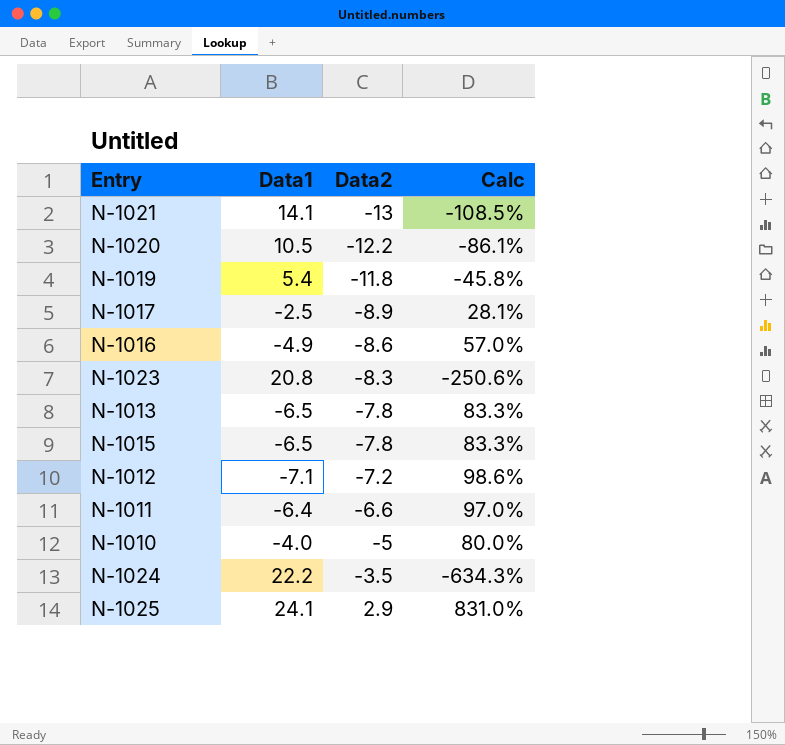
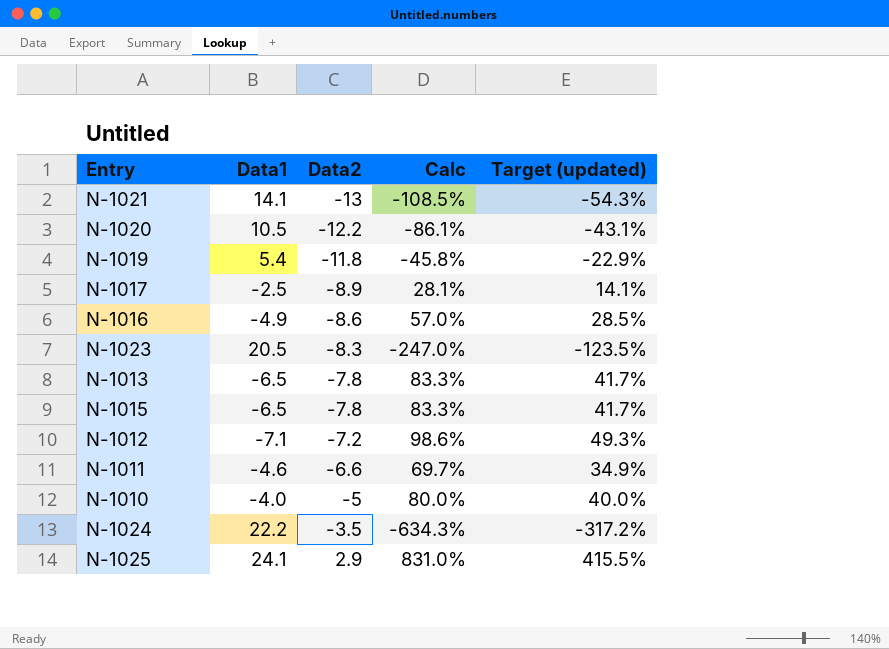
column Target (updated) | formula: none -> [Calc] * 0.5
N-1023 | Data1: 20.8 -> 20.5
N-1023 | Calc: -250.6% -> -247.0%
N-1011 | Data1: -6.4 -> -4.6
N-1011 | Calc: 97.0% -> 69.7%

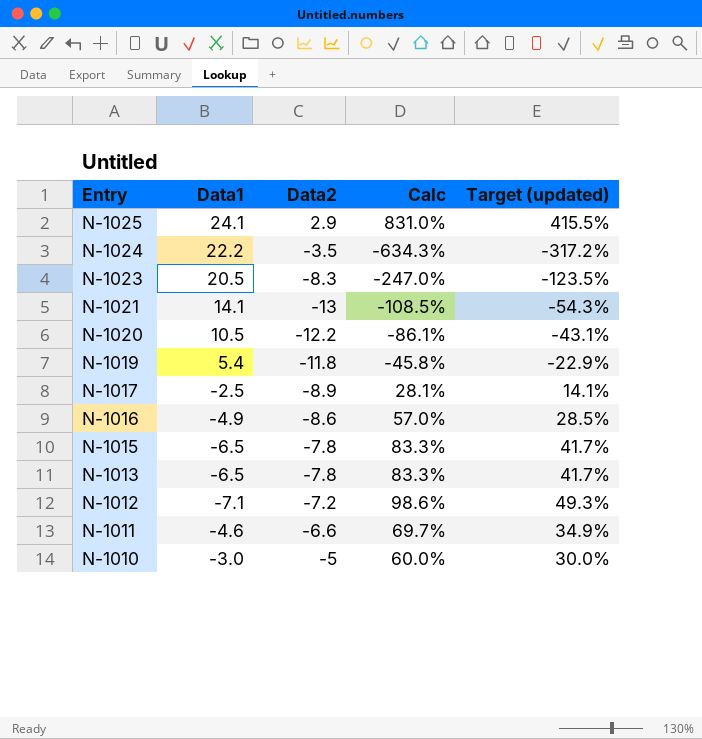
row order: Data2 ascending -> Entry descending
N-1010 | Data1: -4.0 -> -3.0
N-1010 | Calc: 80.0% -> 60.0%
N-1010 | Target (updated): 40.0% -> 30.0%

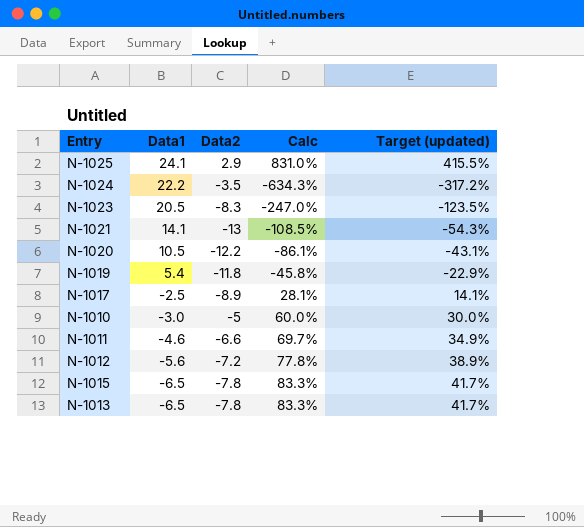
row order: Entry descending -> Data1 descending
row N-1016: -4.9 | -8.6 | 57.0% | 28.5% -> none
N-1012 | Data1: -7.1 -> -5.6
N-1012 | Calc: 98.6% -> 77.8%
N-1012 | Target (updated): 49.3% -> 38.9%

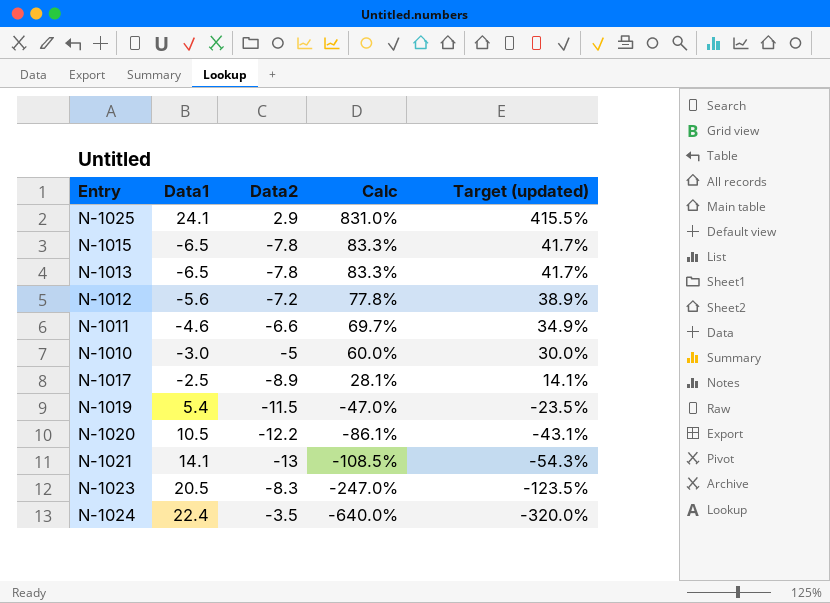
row order: Data1 descending -> Calc descending
N-1019 | Data2: -11.8 -> -11.5
N-1019 | Calc: -45.8% -> -47.0%
N-1019 | Target (updated): -22.9% -> -23.5%
N-1024 | Data1: 22.2 -> 22.4
N-1024 | Calc: -634.3% -> -640.0%
N-1024 | Target (updated): -317.2% -> -320.0%

